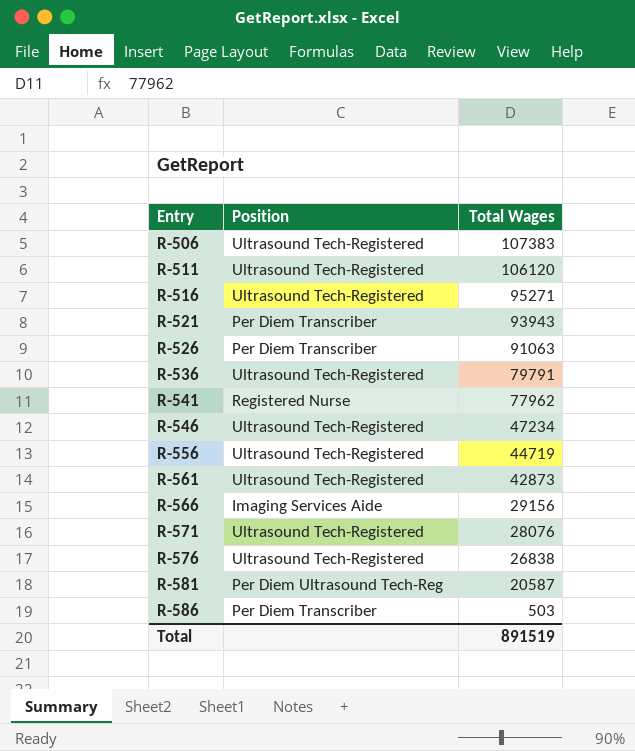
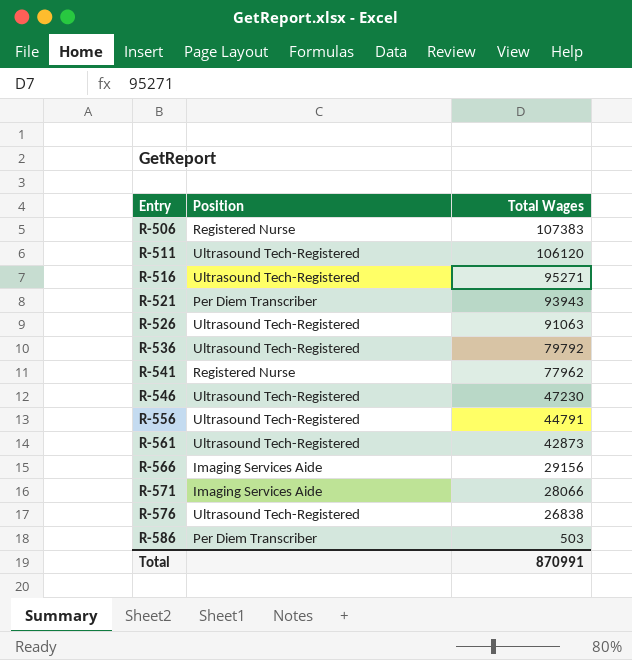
row R-581: Per Diem Ultrasound Tech-Reg | 20587 -> none
R-506 | Position: Ultrasound Tech-Registered -> Registered Nurse
R-526 | Position: Per Diem Transcriber -> Ultrasound Tech-Registered
R-536 | Total Wages: 79791 -> 79792
R-546 | Total Wages: 47234 -> 47230
R-556 | Total Wages: 44719 -> 44791
R-571 | Position: Ultrasound Tech-Registered -> Imaging Services Aide
R-571 | Total Wages: 28076 -> 28066
Total | Total Wages: 891519 -> 870991

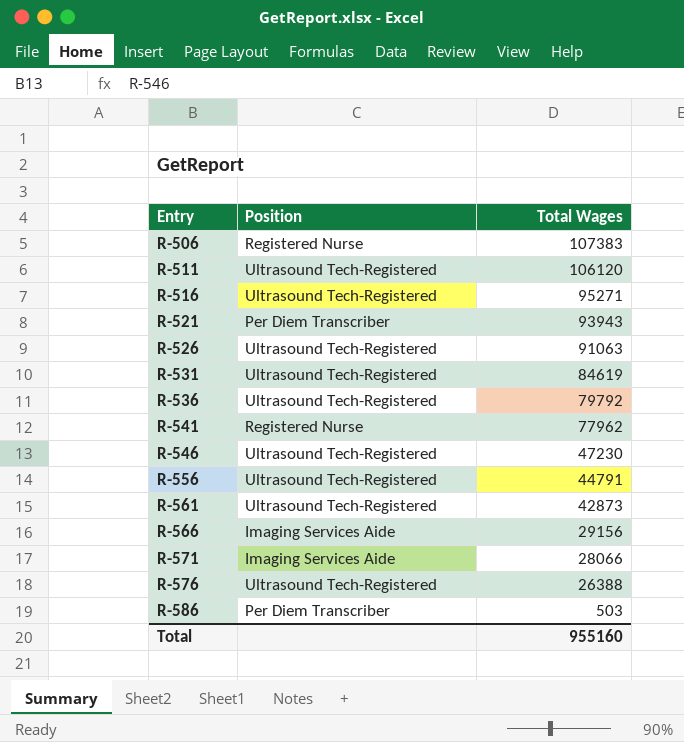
row R-531: none -> Ultrasound Tech-Registered | 84619
R-576 | Total Wages: 26838 -> 26388
Total | Total Wages: 870991 -> 955160

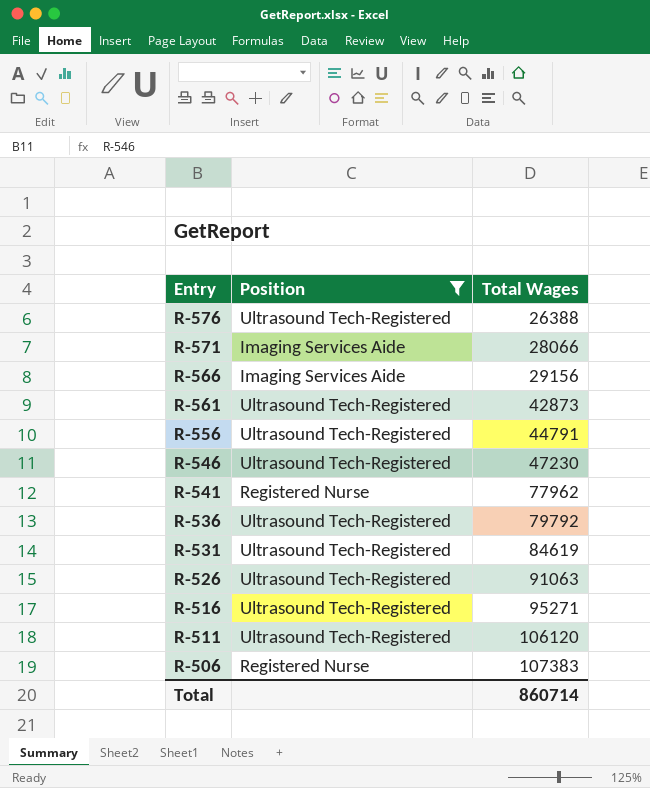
filter: none -> Position != Per Diem Transcriber
row order: Entry ascending -> Entry descending
Total | Total Wages: 955160 -> 860714

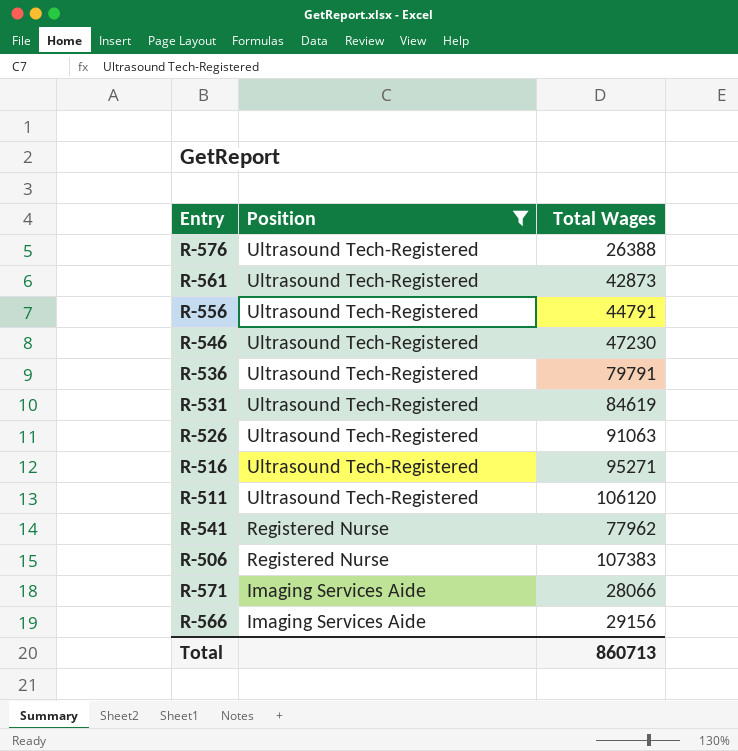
row order: Entry descending -> Position descending
R-536 | Total Wages: 79792 -> 79791
Total | Total Wages: 860714 -> 860713

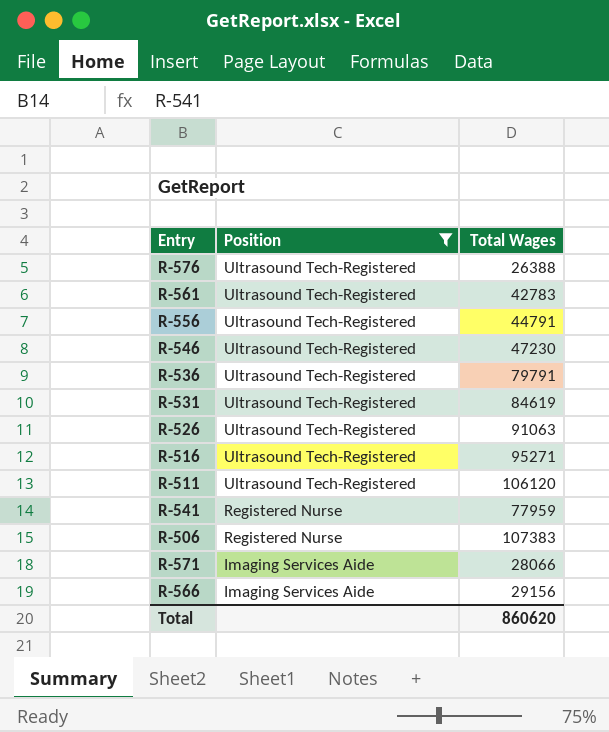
R-561 | Total Wages: 42873 -> 42783
R-541 | Total Wages: 77962 -> 77959
Total | Total Wages: 860713 -> 860620

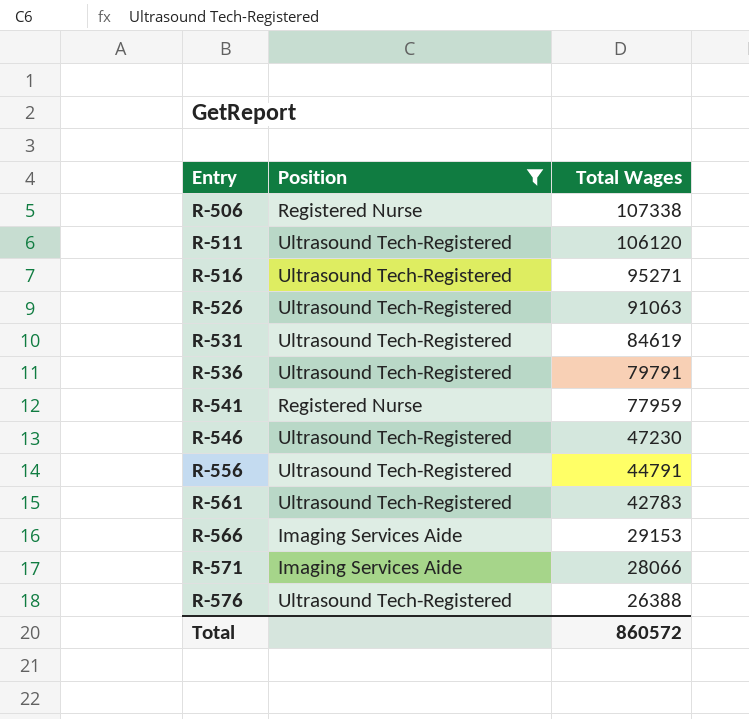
row order: Position descending -> Entry ascending
R-506 | Total Wages: 107383 -> 107338
R-566 | Total Wages: 29156 -> 29153
Total | Total Wages: 860620 -> 860572

